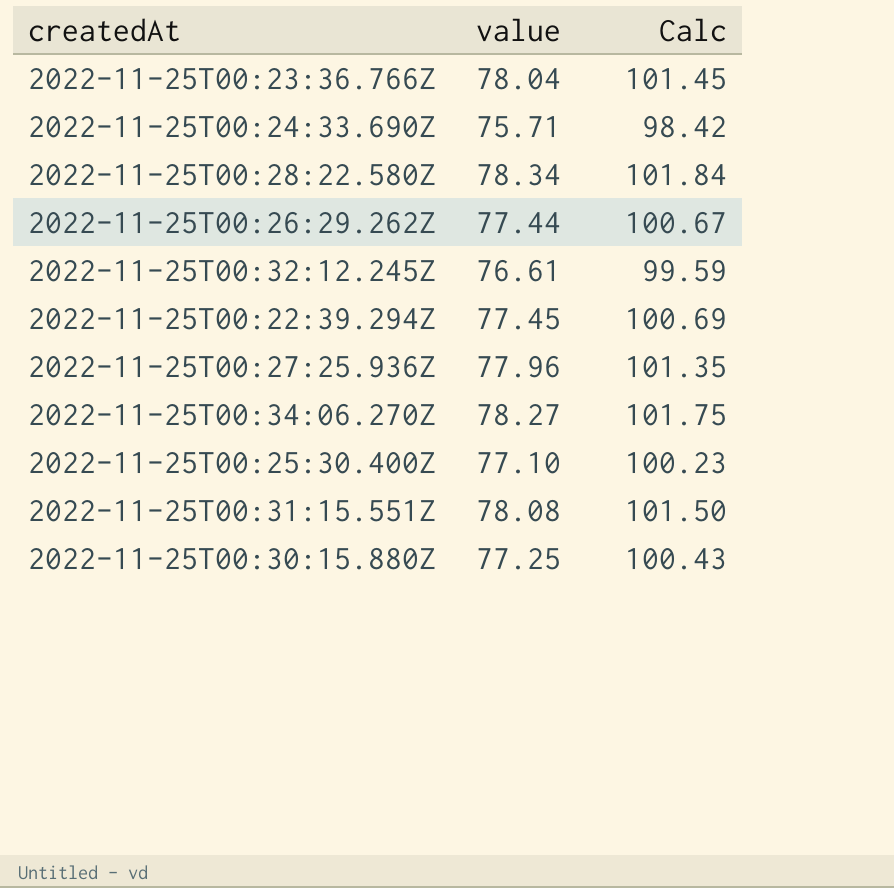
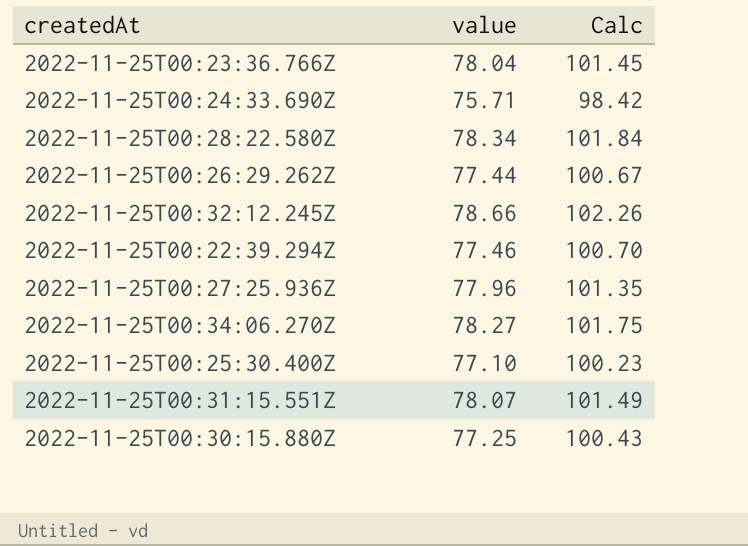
2022-11-25T00:32:12.245Z | value: 76.61 -> 78.66
2022-11-25T00:32:12.245Z | Calc: 99.59 -> 102.26
2022-11-25T00:22:39.294Z | value: 77.45 -> 77.46
2022-11-25T00:22:39.294Z | Calc: 100.69 -> 100.70
2022-11-25T00:31:15.551Z | value: 78.08 -> 78.07
2022-11-25T00:31:15.551Z | Calc: 101.50 -> 101.49

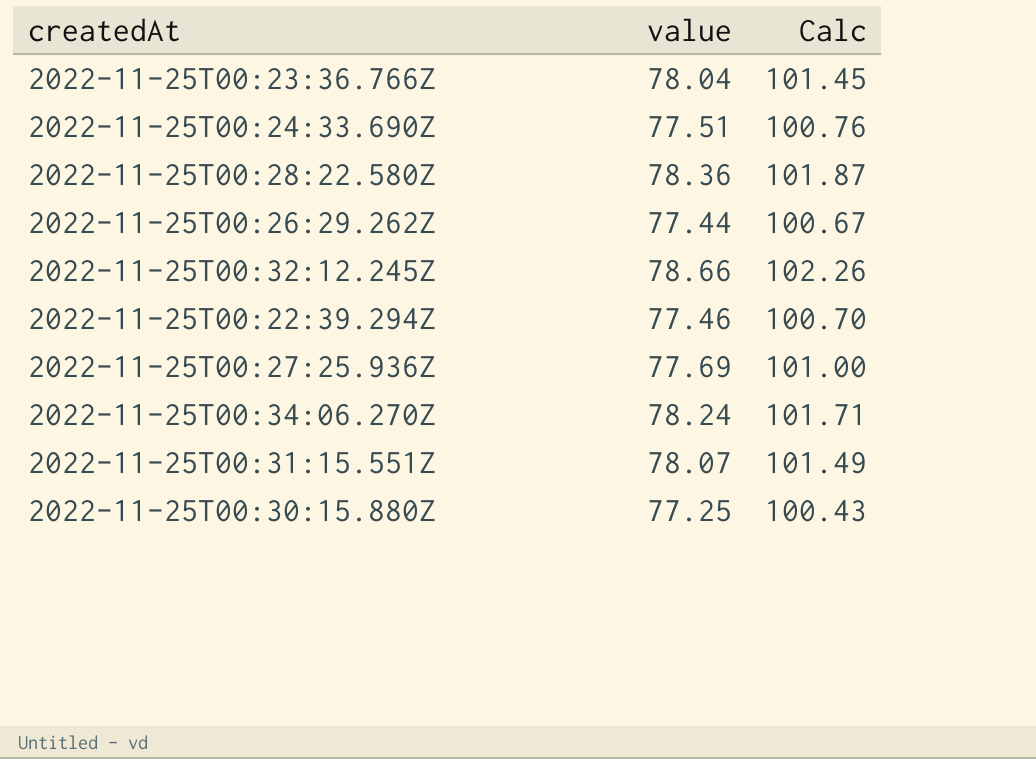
row 2022-11-25T00:25:30.400Z: 77.10 | 100.23 -> none
2022-11-25T00:24:33.690Z | value: 75.71 -> 77.51
2022-11-25T00:24:33.690Z | Calc: 98.42 -> 100.76
2022-11-25T00:28:22.580Z | value: 78.34 -> 78.36
2022-11-25T00:28:22.580Z | Calc: 101.84 -> 101.87
2022-11-25T00:27:25.936Z | value: 77.96 -> 77.69
2022-11-25T00:27:25.936Z | Calc: 101.35 -> 101.00
2022-11-25T00:34:06.270Z | value: 78.27 -> 78.24
2022-11-25T00:34:06.270Z | Calc: 101.75 -> 101.71

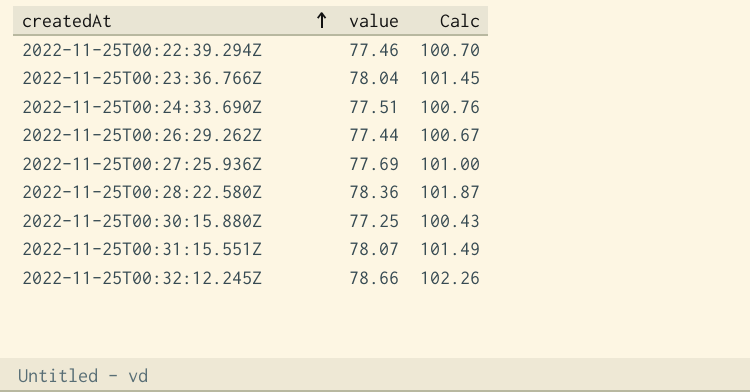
row order: none -> createdAt ascending
row 2022-11-25T00:34:06.270Z: 78.24 | 101.71 -> none

